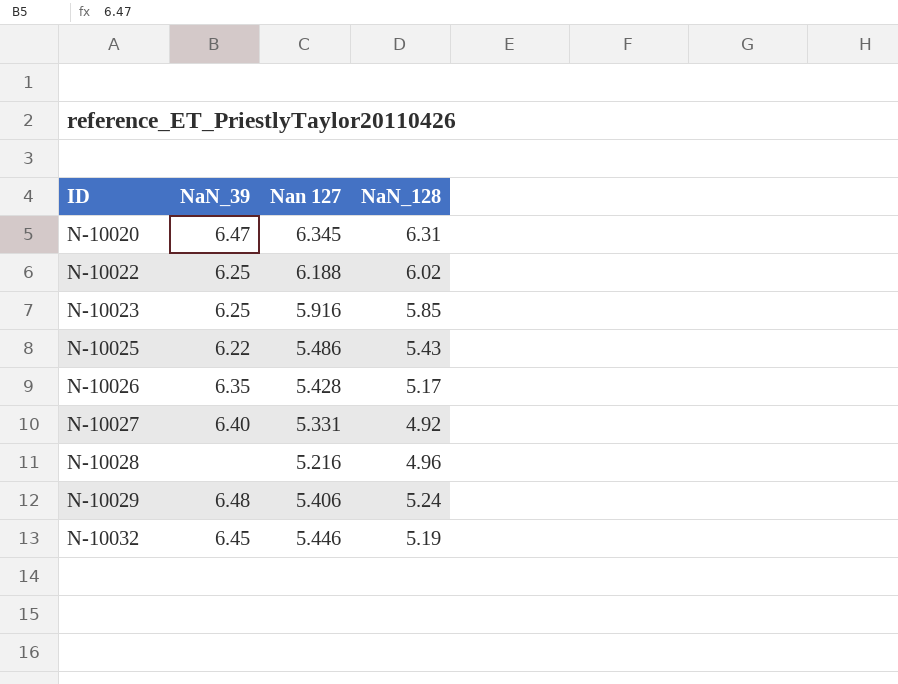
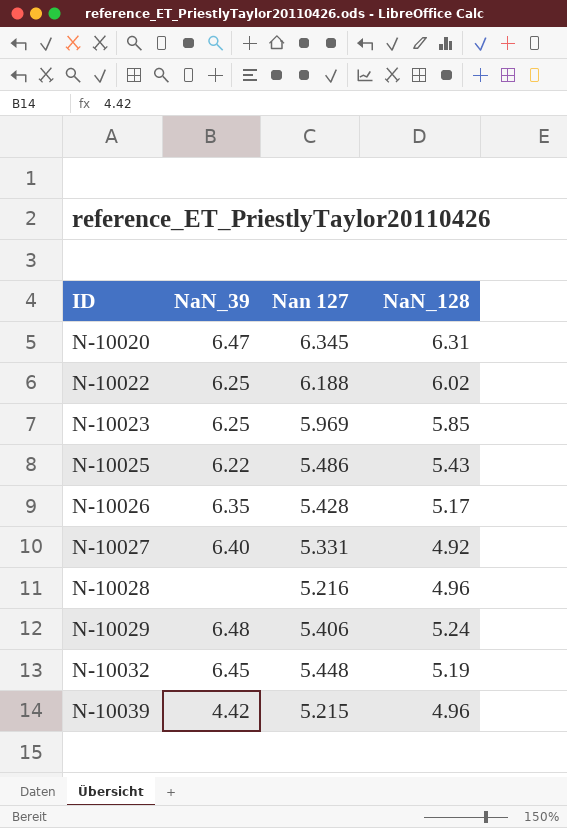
N-10023 | Nan 127: 5.916 -> 5.969
N-10032 | Nan 127: 5.446 -> 5.448
row N-10039: none -> 4.42 | 5.215 | 4.96

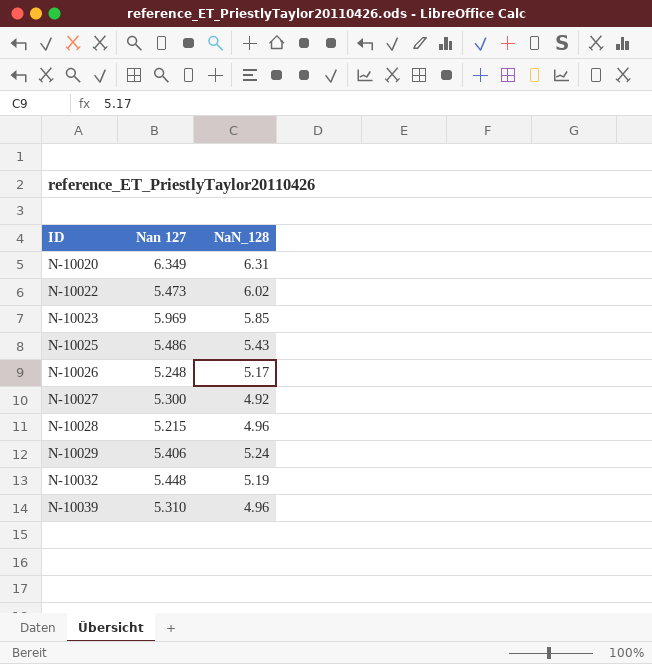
column NaN_39 | position: 2 -> none
N-10020 | Nan 127: 6.345 -> 6.349
N-10022 | Nan 127: 6.188 -> 5.473
N-10026 | Nan 127: 5.428 -> 5.248
N-10027 | Nan 127: 5.331 -> 5.300
N-10028 | Nan 127: 5.216 -> 5.215
N-10039 | Nan 127: 5.215 -> 5.310

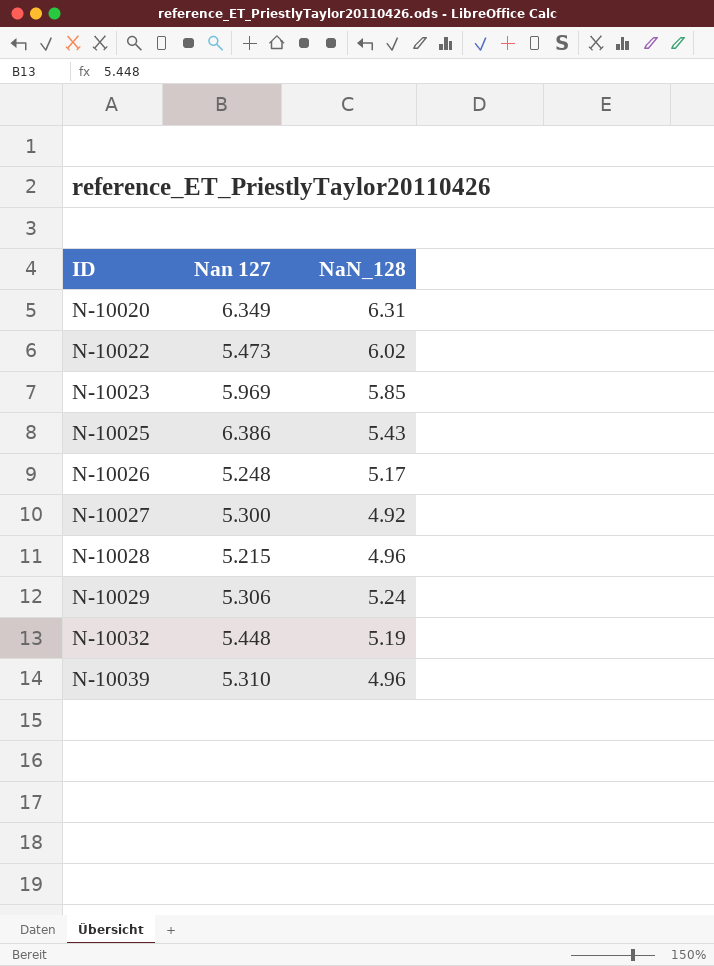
N-10025 | Nan 127: 5.486 -> 6.386
N-10029 | Nan 127: 5.406 -> 5.306

